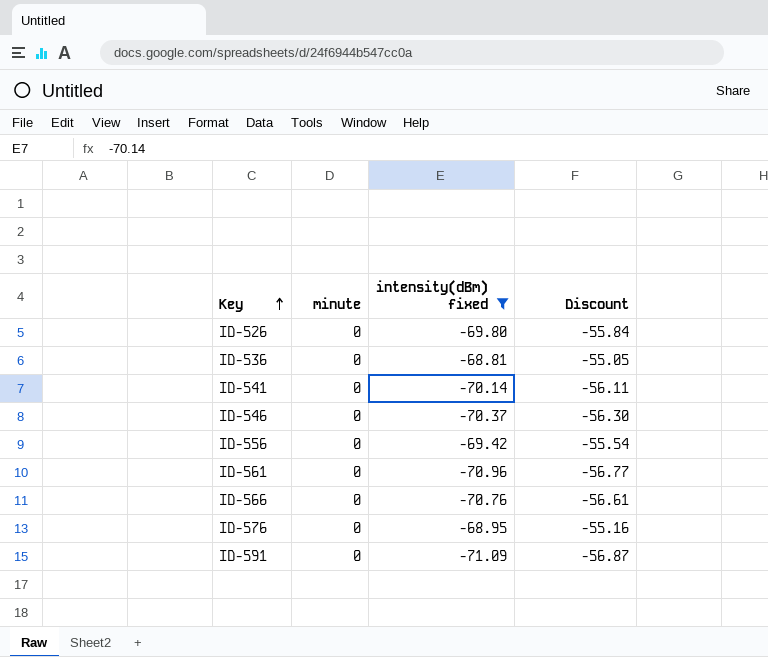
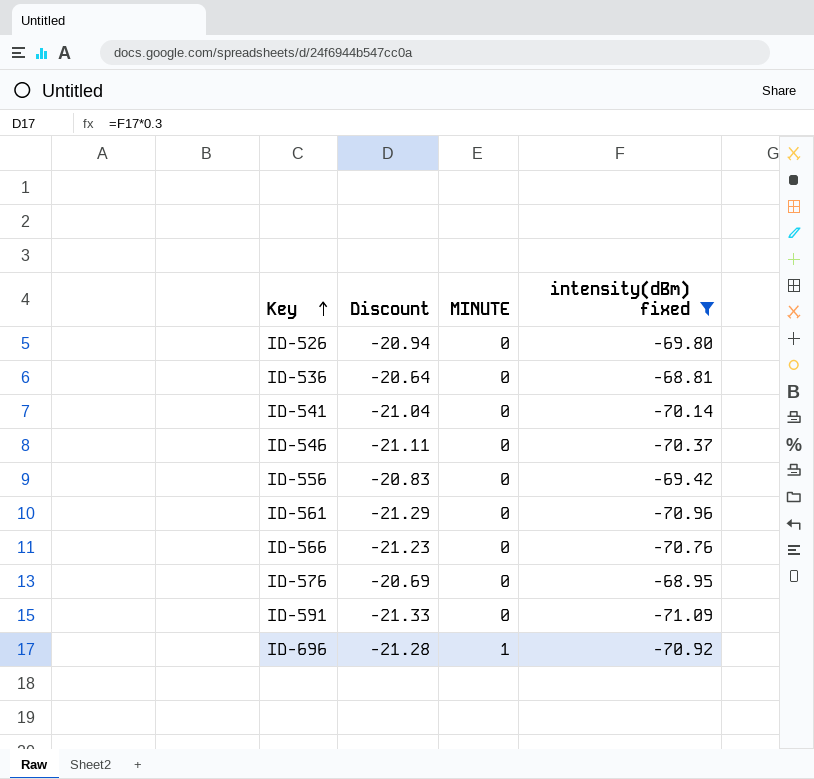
column Discount | formula: [intensity(dBm) fixed] * 0.8 -> [intensity(dBm) fixed] * 0.3
column Discount | position: 4 -> 2
column name: minute -> MINUTE
row ID-696: none -> -21.28 | 1 | -70.92

